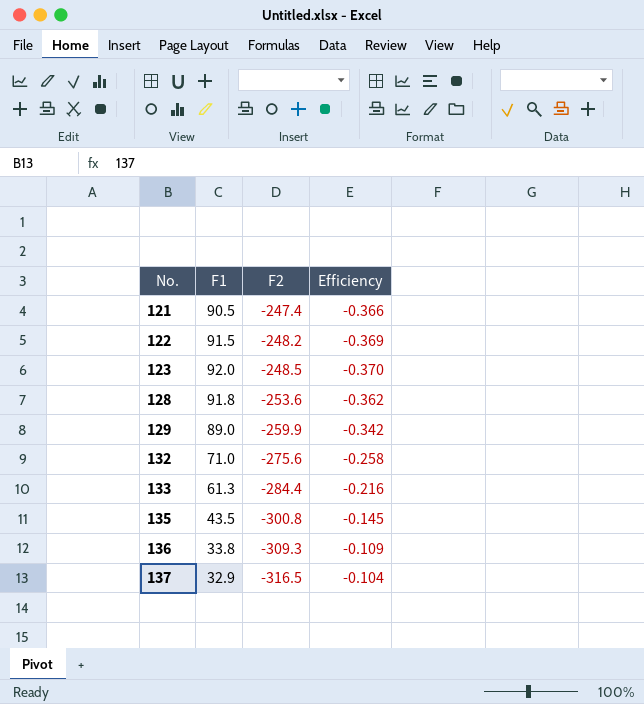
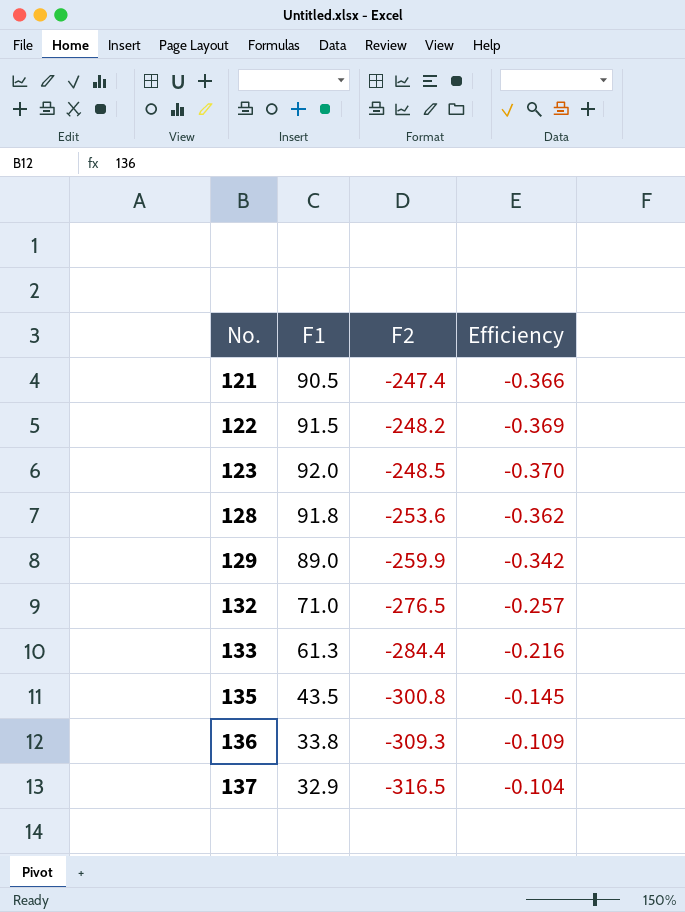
132 | F2: -275.6 -> -276.5
132 | Efficiency: -0.258 -> -0.257

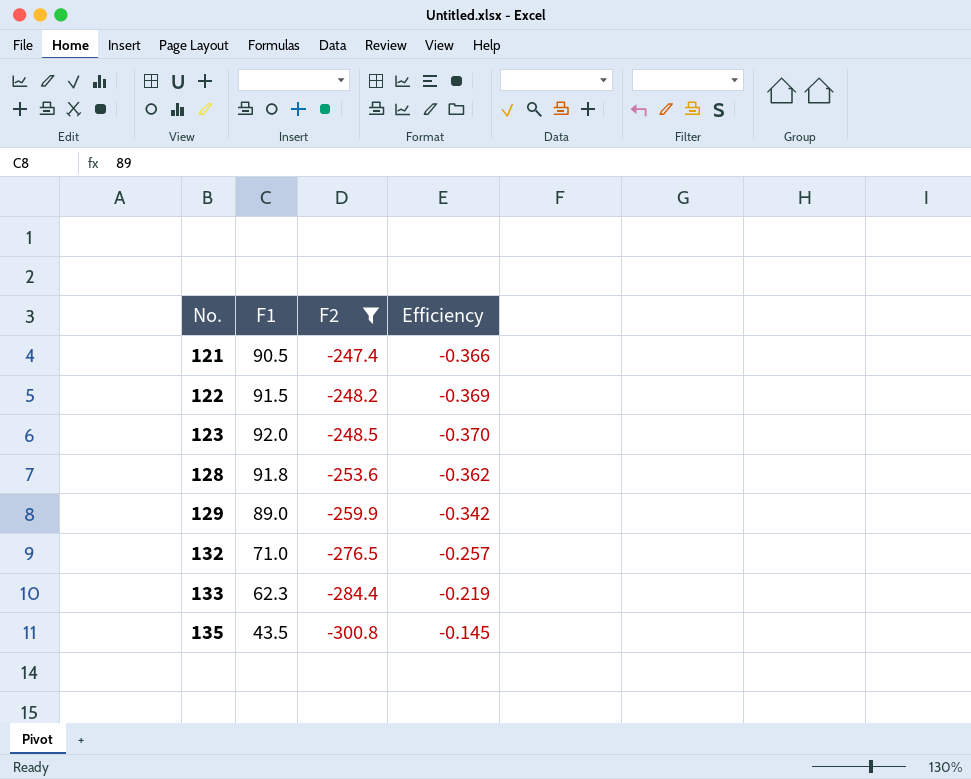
filter: none -> F2 >= -300.8
133 | F1: 61.3 -> 62.3
133 | Efficiency: -0.216 -> -0.219

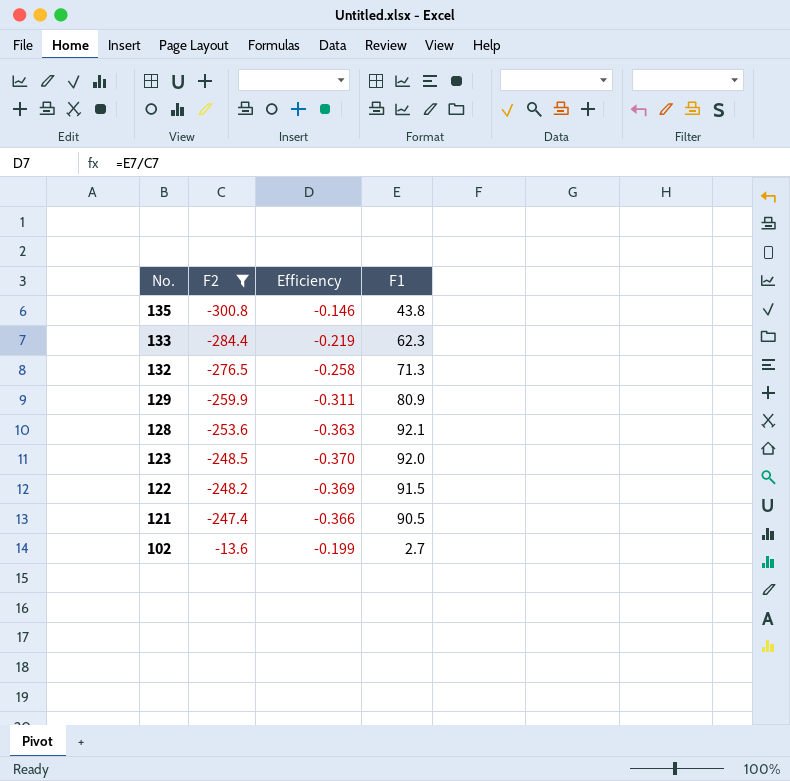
row order: No. ascending -> No. descending
column F1 | position: 2 -> 4
135 | Efficiency: -0.145 -> -0.146
135 | F1: 43.5 -> 43.8
132 | Efficiency: -0.257 -> -0.258
132 | F1: 71.0 -> 71.3
129 | Efficiency: -0.342 -> -0.311
129 | F1: 89.0 -> 80.9
128 | Efficiency: -0.362 -> -0.363
128 | F1: 91.8 -> 92.1
row 102: none -> -13.6 | -0.199 | 2.7

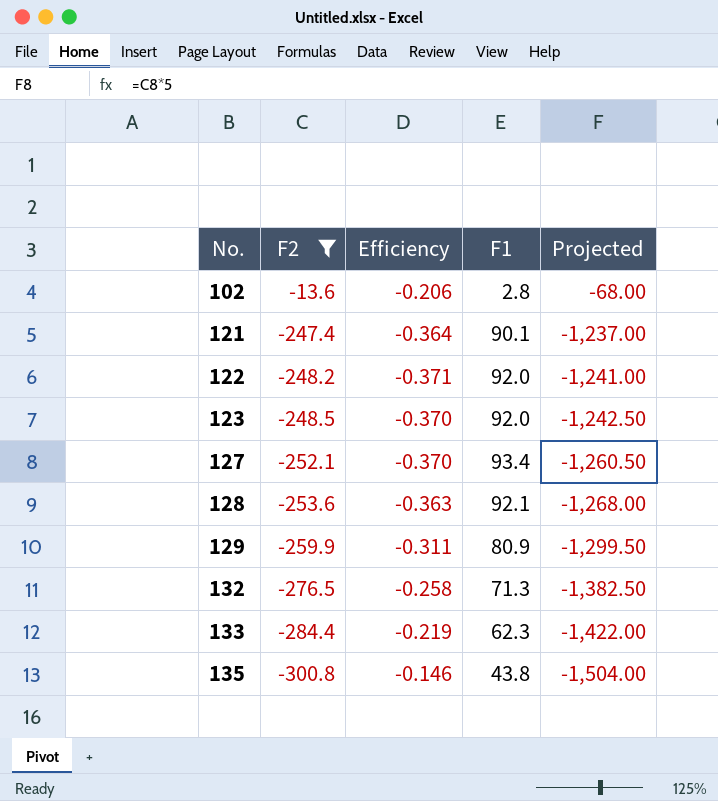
row order: No. descending -> No. ascending
column Projected | formula: none -> [F2] * 5
102 | Efficiency: -0.199 -> -0.206
102 | F1: 2.7 -> 2.8
121 | Efficiency: -0.366 -> -0.364
121 | F1: 90.5 -> 90.1
122 | Efficiency: -0.369 -> -0.371
122 | F1: 91.5 -> 92.0
row 127: none -> -252.1 | -0.370 | 93.4 | -1,260.50

